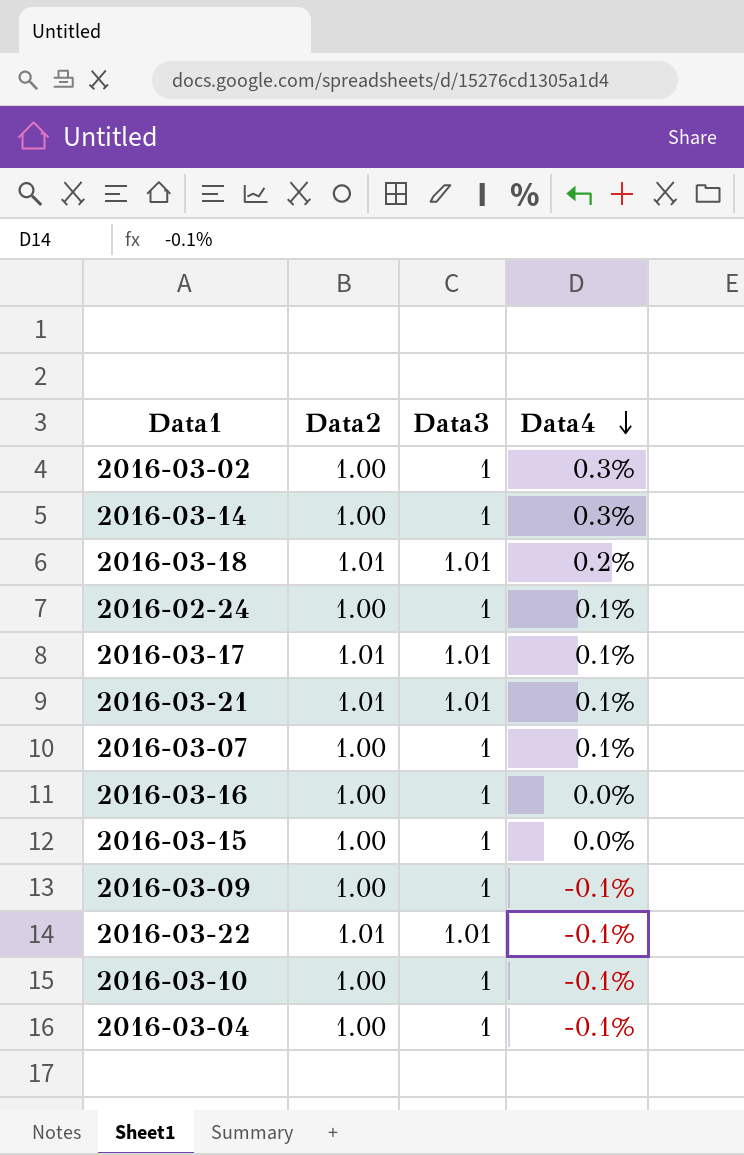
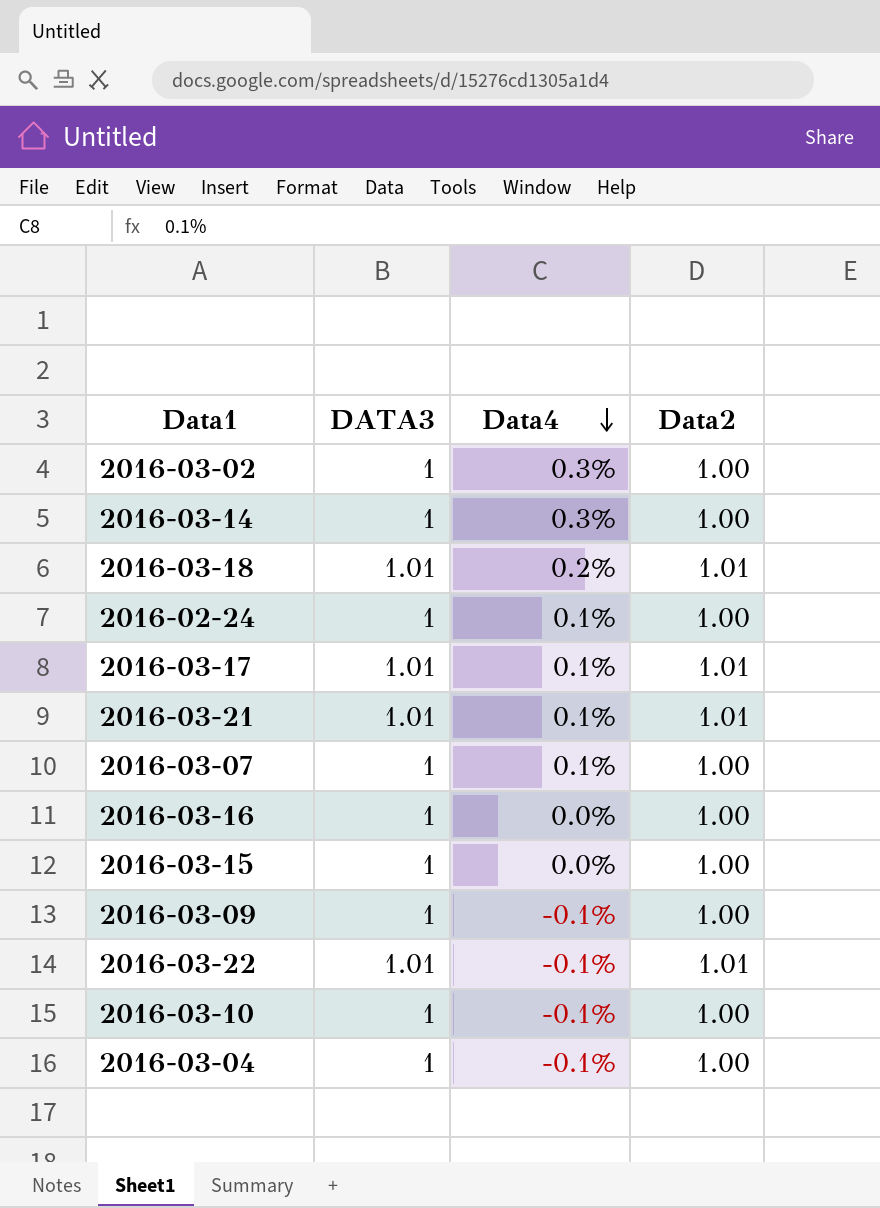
column name: Data3 -> DATA3
column Data2 | position: 2 -> 4

